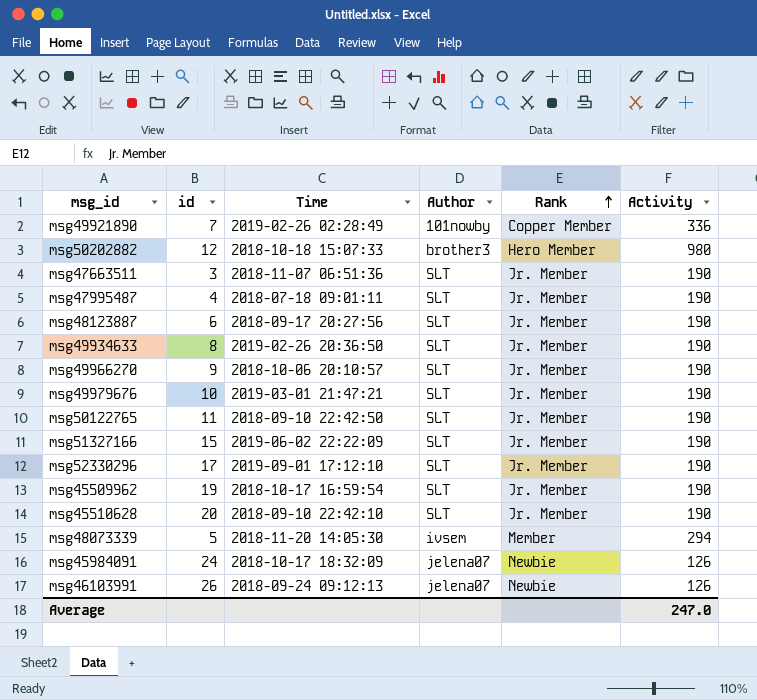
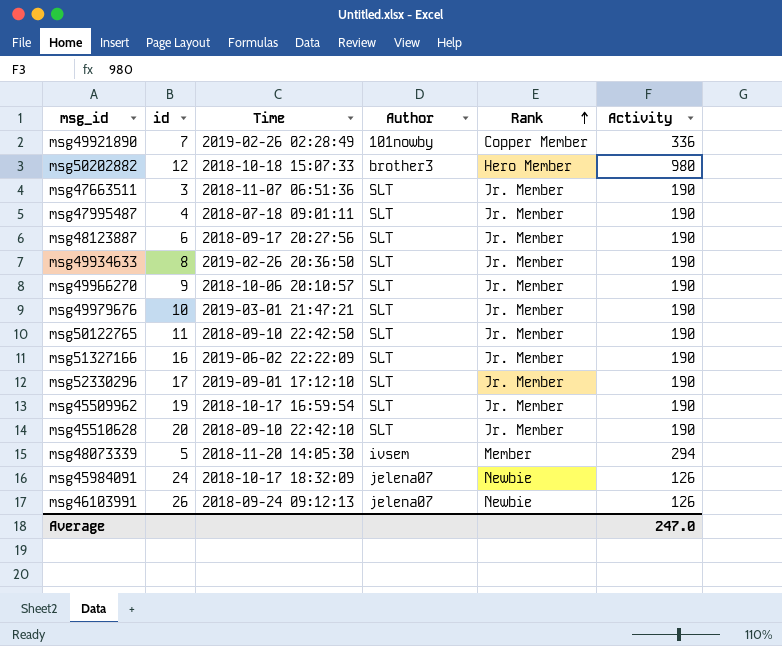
msg51327166 | id: 15 -> 16

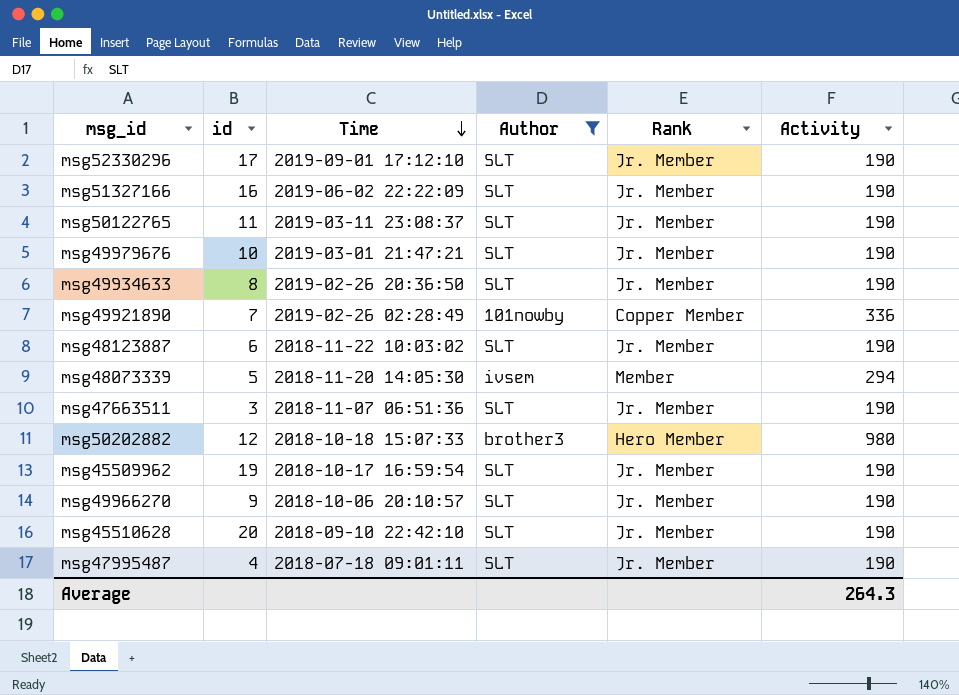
filter: none -> Author != jelena07
row order: Rank ascending -> Time descending
msg50122765 | Time: 2018-09-10 22:42:50 -> 2019-03-11 23:08:37
msg48123887 | Time: 2018-09-17 20:27:56 -> 2018-11-22 10:03:02
Average | Activity: 247.0 -> 264.3

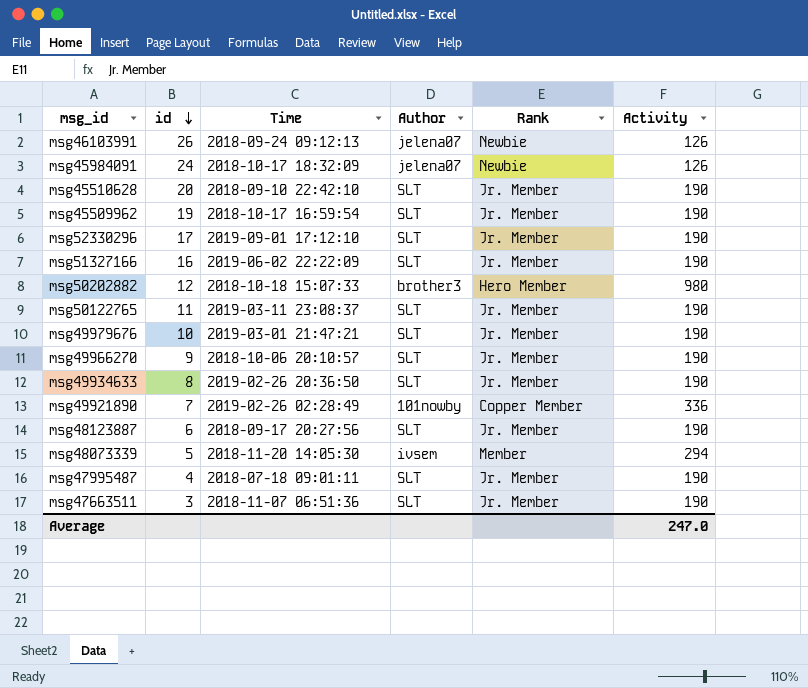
filter: Author != jelena07 -> none
row order: Time descending -> id descending
msg48123887 | Time: 2018-11-22 10:03:02 -> 2018-09-17 20:27:56
Average | Activity: 264.3 -> 247.0

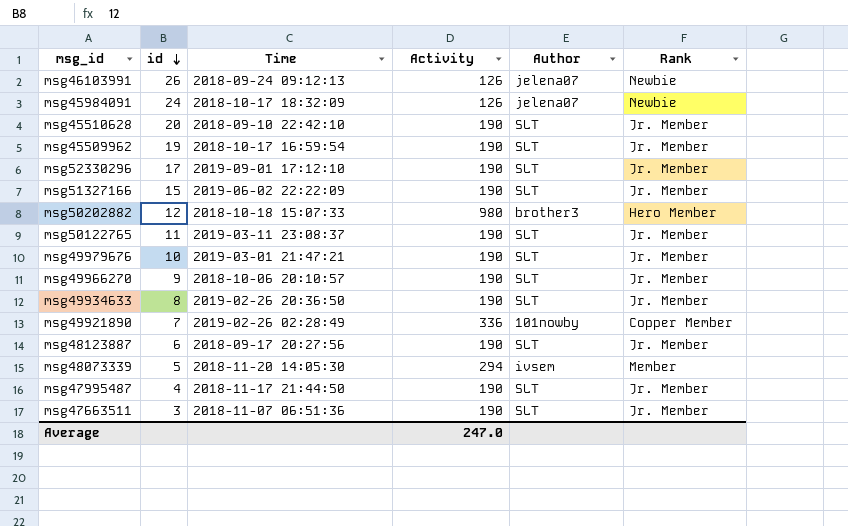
column Activity | position: 6 -> 4
msg51327166 | id: 16 -> 15
msg47995487 | Time: 2018-07-18 09:01:11 -> 2018-11-17 21:44:50

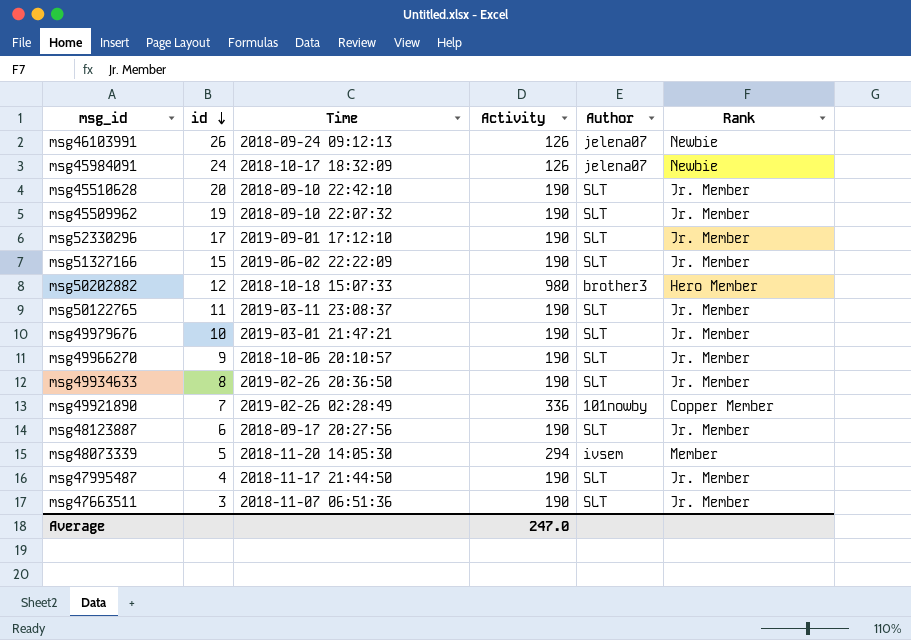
msg45509962 | Time: 2018-10-17 16:59:54 -> 2018-09-10 22:07:32

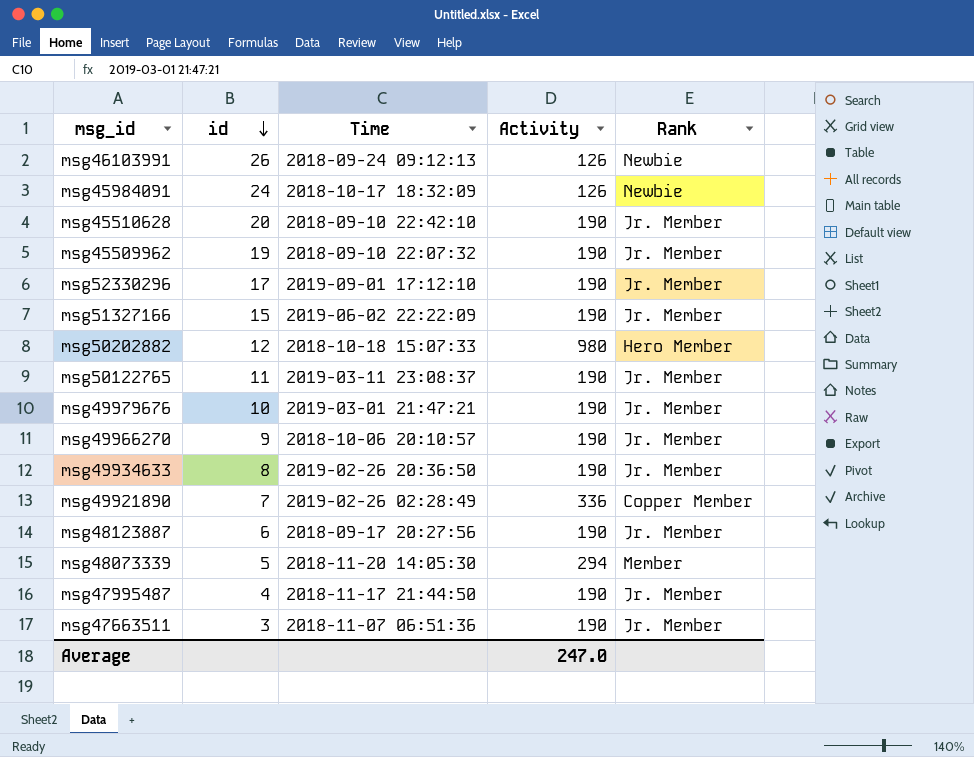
column Author | position: 5 -> none

